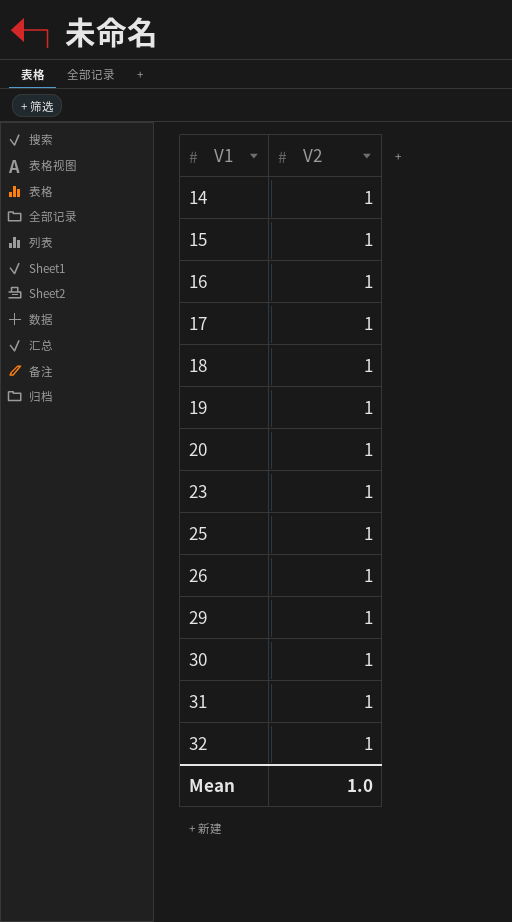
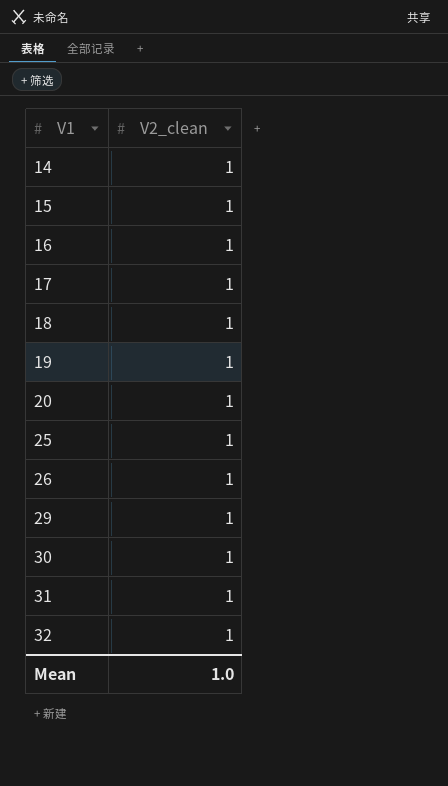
column name: V2 -> V2_clean
row 23: 1 -> none

